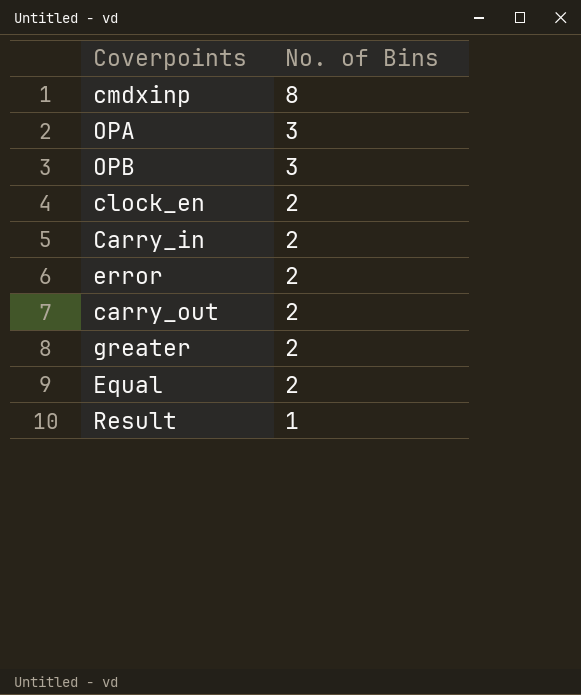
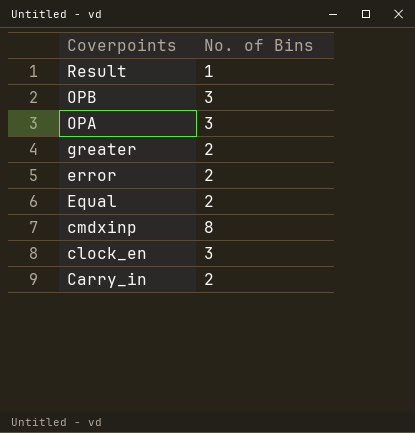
row order: No. of Bins descending -> Coverpoints descending
row carry_out: 2 -> none
clock_en | No. of Bins: 2 -> 3

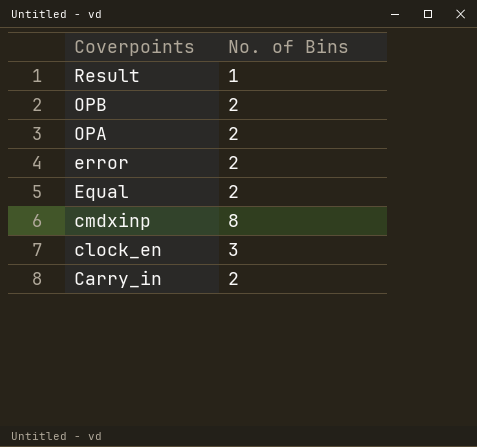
row greater: 2 -> none
OPB | No. of Bins: 3 -> 2
OPA | No. of Bins: 3 -> 2

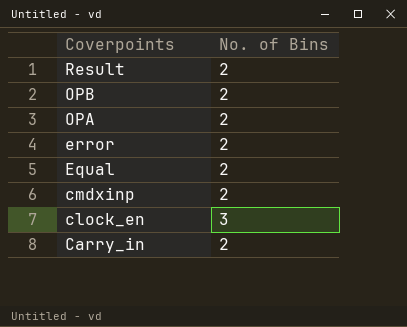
Result | No. of Bins: 1 -> 2
cmdxinp | No. of Bins: 8 -> 2

